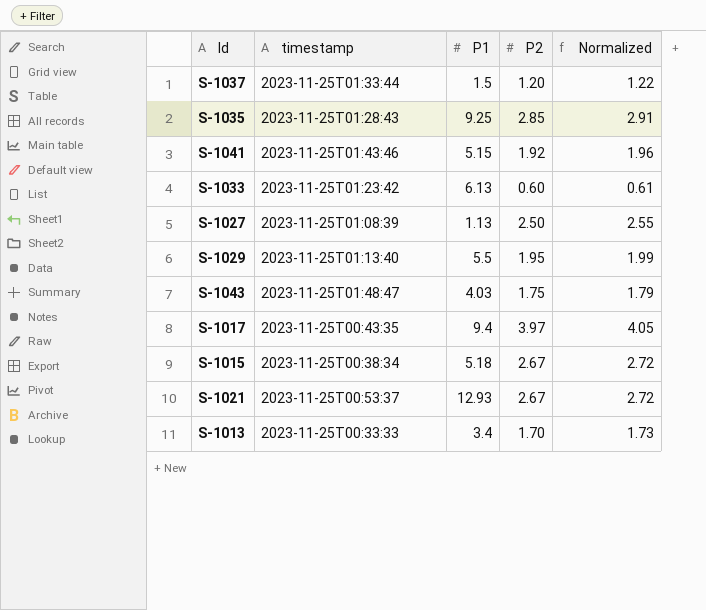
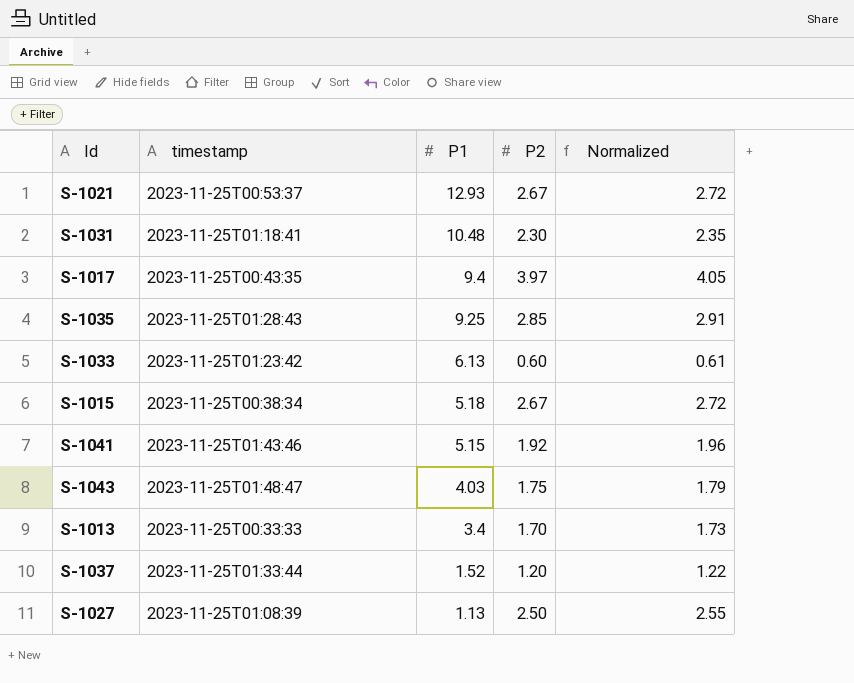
row order: none -> P1 descending
row S-1029: 2023-11-25T01:13:40 | 5.5 | 1.95 | 1.99 -> none
row S-1031: none -> 2023-11-25T01:18:41 | 10.48 | 2.30 | 2.35
S-1037 | P1: 1.5 -> 1.52

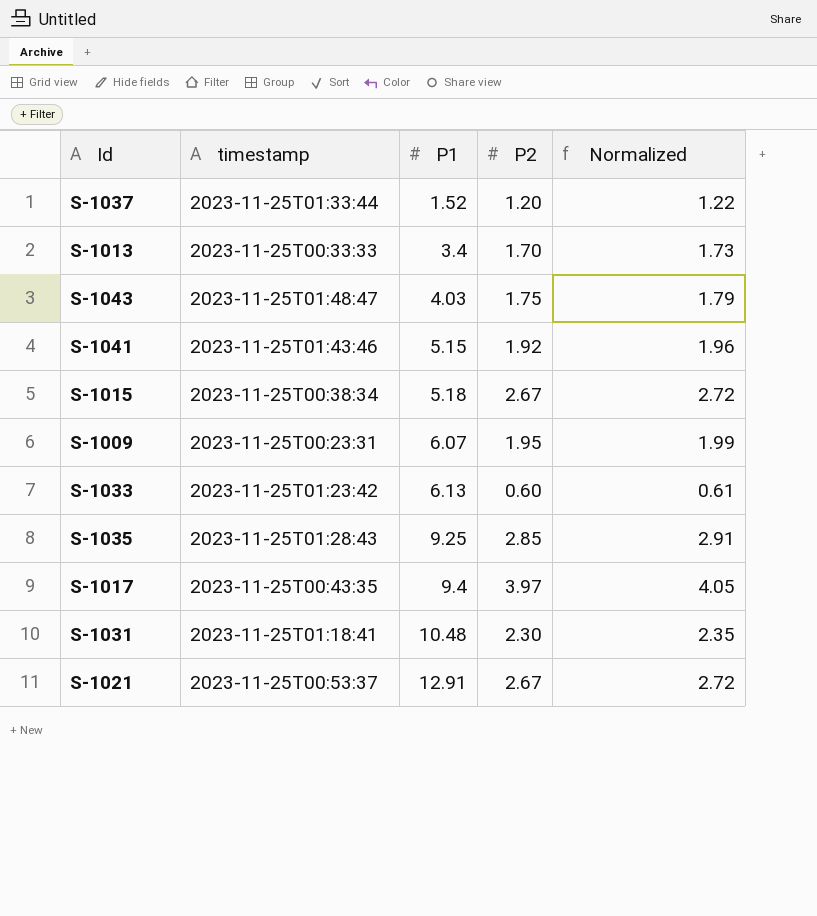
row order: P1 descending -> P1 ascending
row S-1027: 2023-11-25T01:08:39 | 1.13 | 2.50 | 2.55 -> none
row S-1009: none -> 2023-11-25T00:23:31 | 6.07 | 1.95 | 1.99
S-1021 | P1: 12.93 -> 12.91

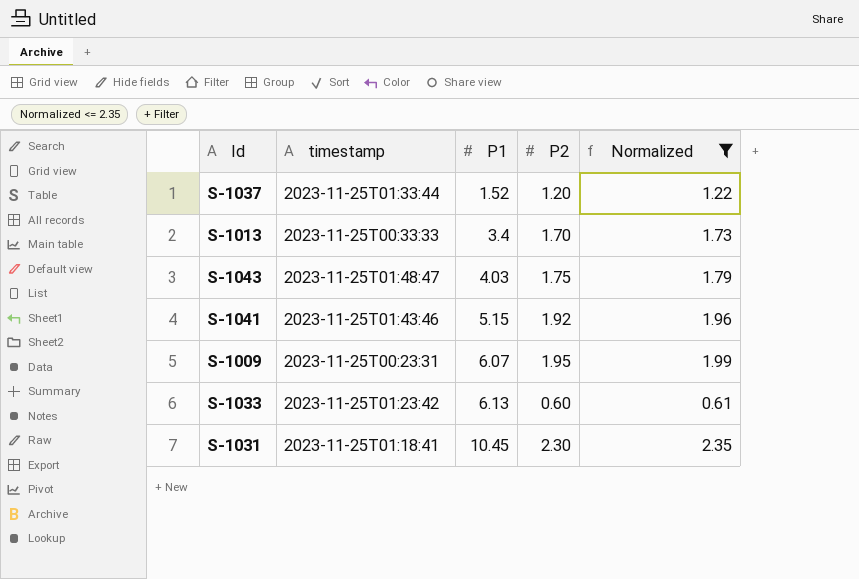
filter: none -> Normalized <= 2.35
S-1031 | P1: 10.48 -> 10.45

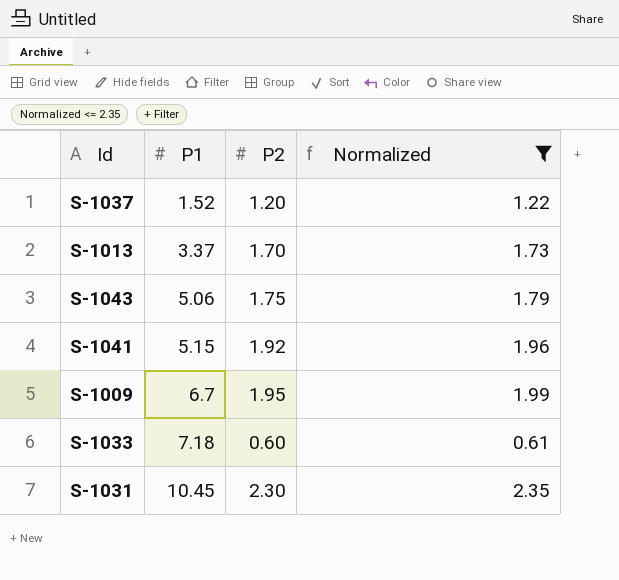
column timestamp | position: 2 -> none
S-1013 | P1: 3.4 -> 3.37
S-1043 | P1: 4.03 -> 5.06
S-1009 | P1: 6.07 -> 6.7
S-1033 | P1: 6.13 -> 7.18

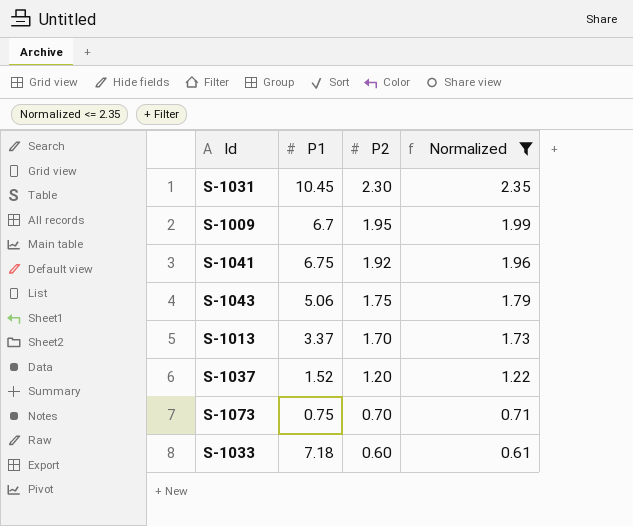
row order: P1 ascending -> P2 descending
S-1041 | P1: 5.15 -> 6.75
row S-1073: none -> 0.75 | 0.70 | 0.71

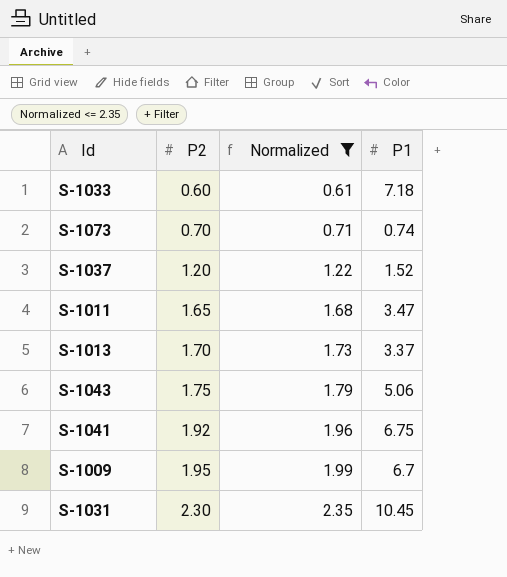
row order: P2 descending -> P2 ascending
column P1 | position: 2 -> 4
S-1073 | P1: 0.75 -> 0.74
row S-1011: none -> 1.65 | 1.68 | 3.47

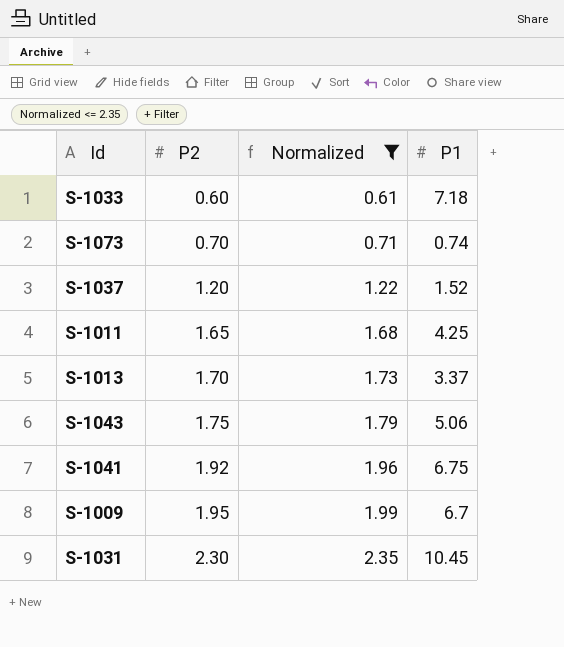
S-1011 | P1: 3.47 -> 4.25

